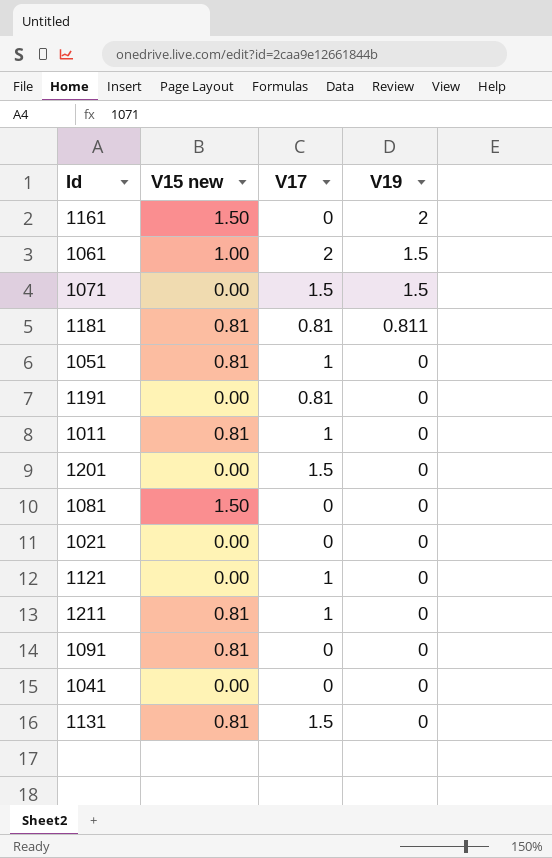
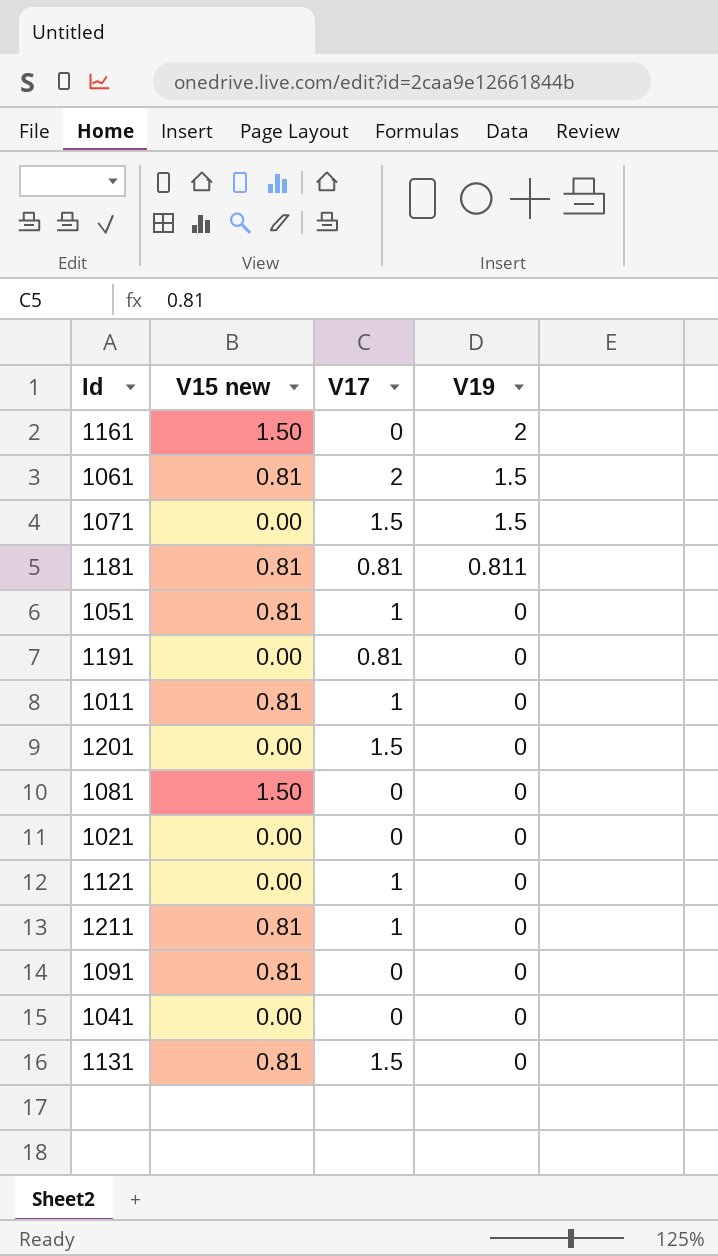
1061 | V15 new: 1.00 -> 0.81

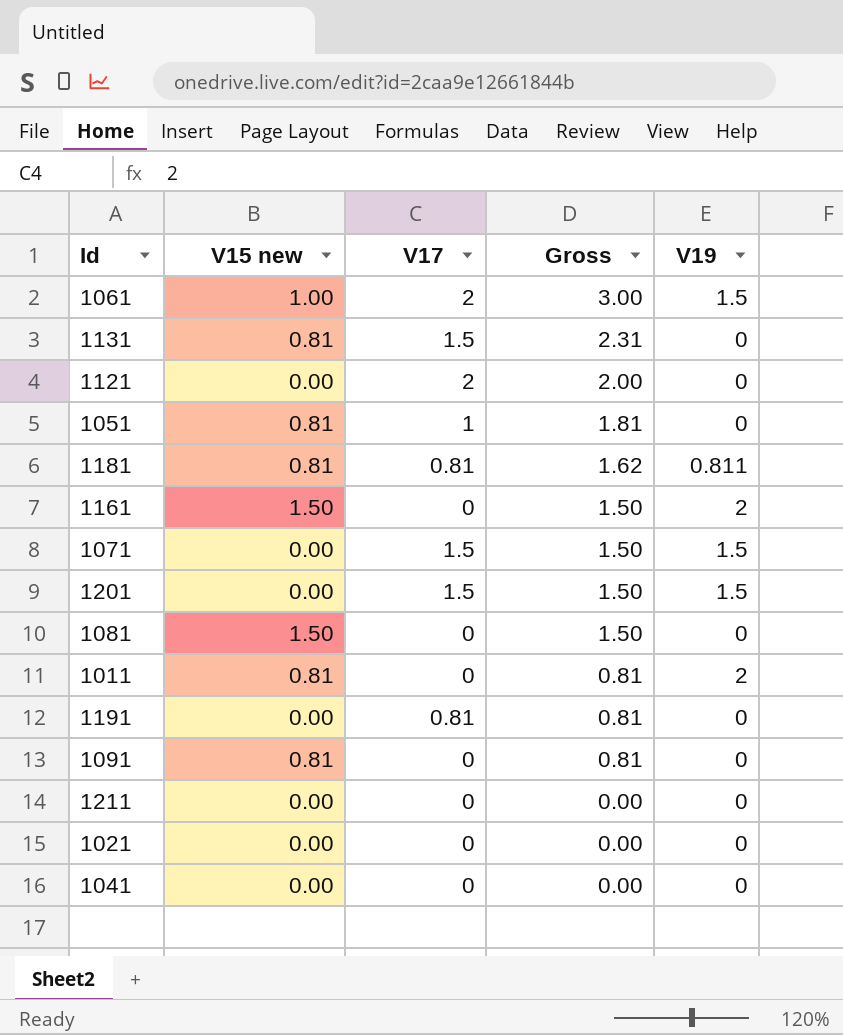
row order: V19 descending -> Gross descending
column Gross | formula: none -> [V15 new] + [V17]
1061 | V15 new: 0.81 -> 1.00
1121 | V17: 1 -> 2
1201 | V19: 0 -> 1.5
1011 | V17: 1 -> 0
1011 | V19: 0 -> 2
1211 | V15 new: 0.81 -> 0.00
1211 | V17: 1 -> 0

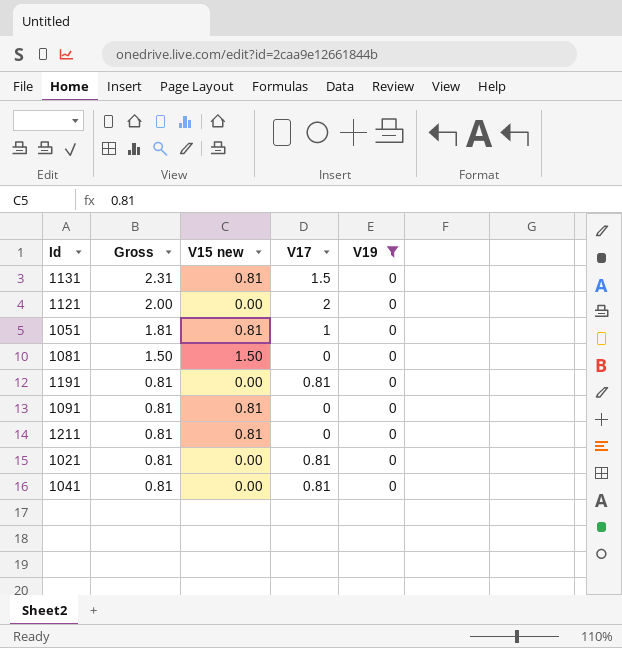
filter: none -> V19 = 0
column Gross | position: 4 -> 2
1211 | Gross: 0.00 -> 0.81
1211 | V15 new: 0.00 -> 0.81
1021 | Gross: 0.00 -> 0.81
1021 | V17: 0 -> 0.81
1041 | Gross: 0.00 -> 0.81
1041 | V17: 0 -> 0.81

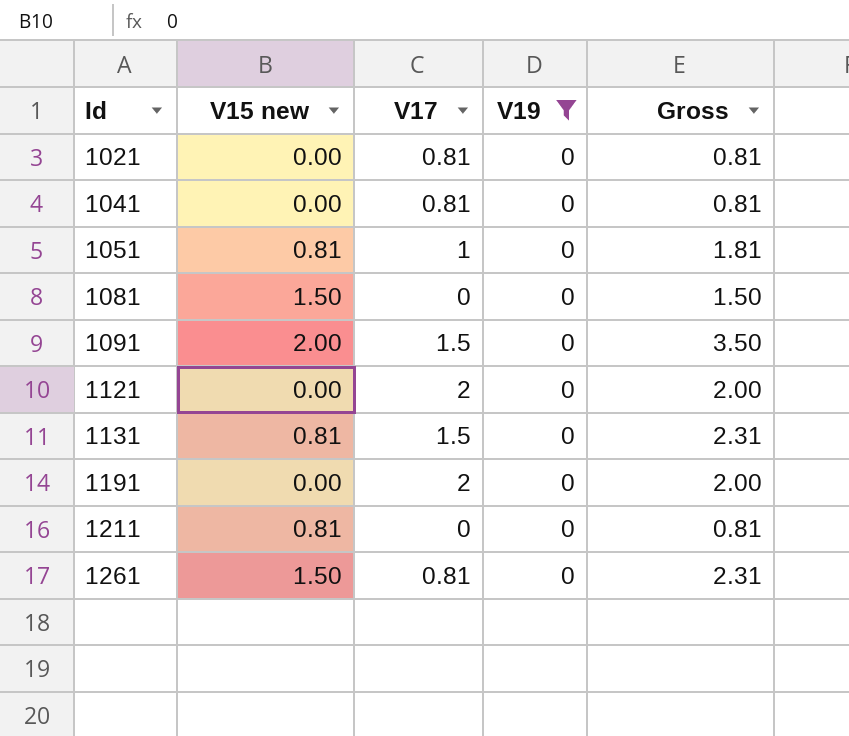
row order: Gross descending -> Id ascending
column Gross | position: 2 -> 5
1091 | V15 new: 0.81 -> 2.00
1091 | V17: 0 -> 1.5
1091 | Gross: 0.81 -> 3.50
1191 | V17: 0.81 -> 2
1191 | Gross: 0.81 -> 2.00
row 1261: none -> 1.50 | 0.81 | 0 | 2.31

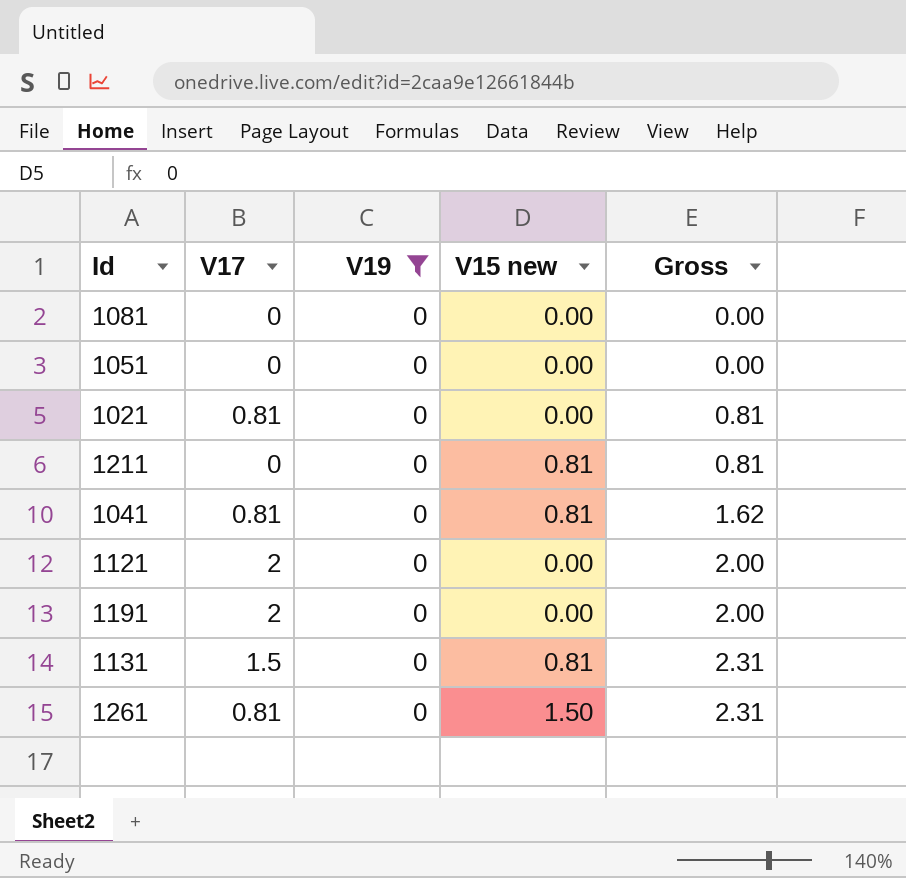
row order: Id ascending -> Gross ascending
column V15 new | position: 2 -> 4
row 1091: 2.00 | 1.5 | 0 | 3.50 -> none
1081 | V15 new: 1.50 -> 0.00
1081 | Gross: 1.50 -> 0.00
1051 | V17: 1 -> 0
1051 | V15 new: 0.81 -> 0.00
1051 | Gross: 1.81 -> 0.00
1041 | V15 new: 0.00 -> 0.81
1041 | Gross: 0.81 -> 1.62

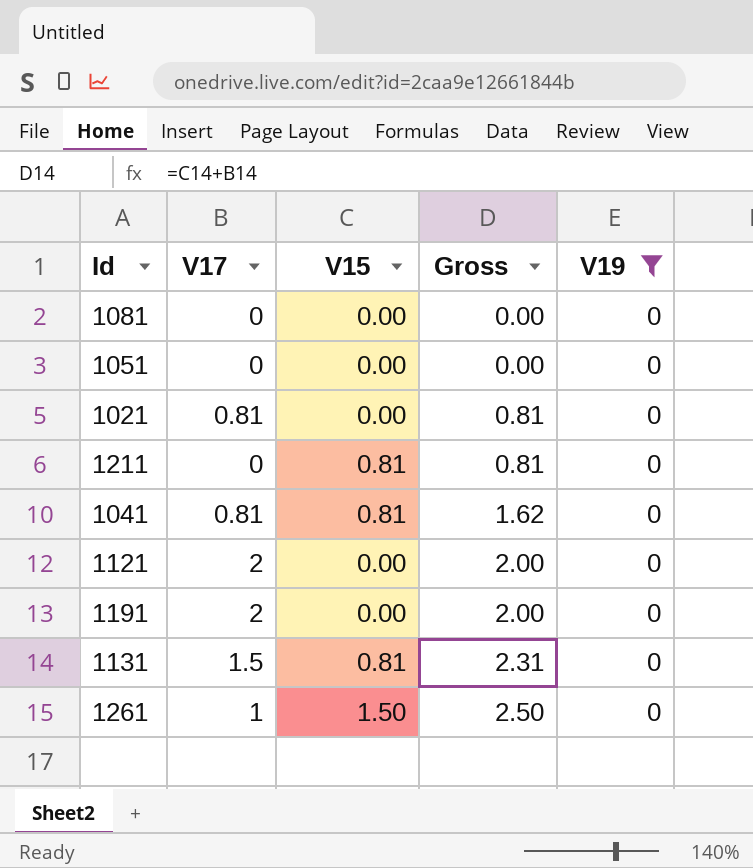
column name: V15 new -> V15
column V19 | position: 3 -> 5
1261 | V17: 0.81 -> 1
1261 | Gross: 2.31 -> 2.50

